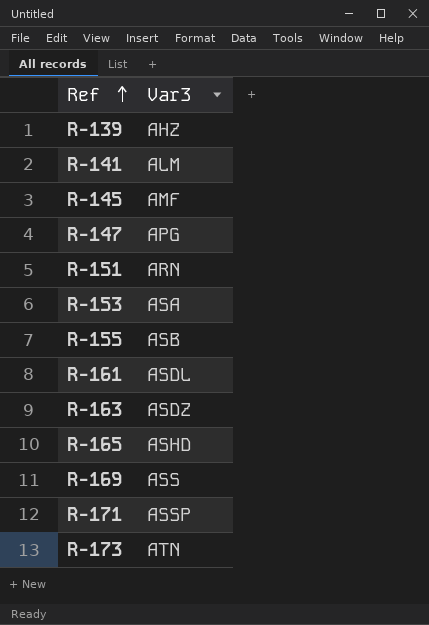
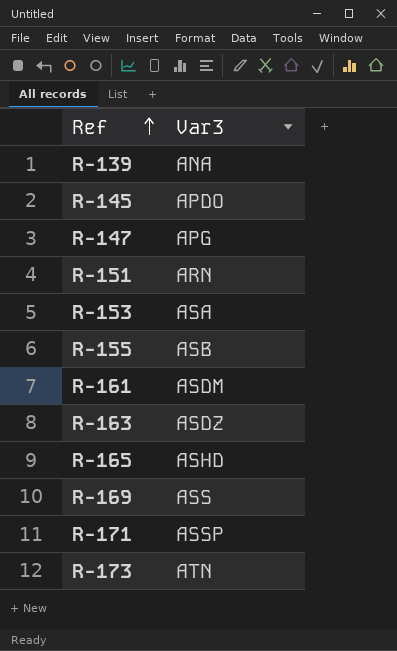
row R-141: ALM -> none
R-139 | Var3: AHZ -> ANA
R-145 | Var3: AMF -> APDO
R-161 | Var3: ASDL -> ASDM

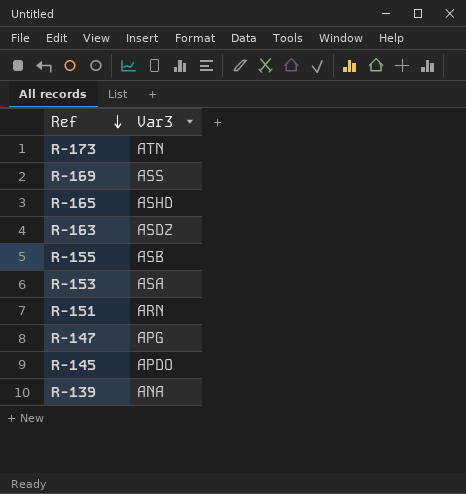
row order: Ref ascending -> Ref descending
row R-161: ASDM -> none
row R-171: ASSP -> none

